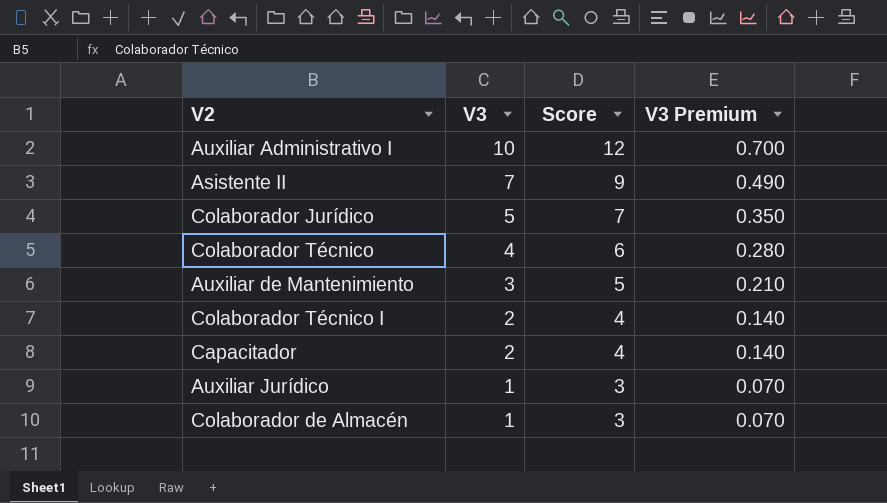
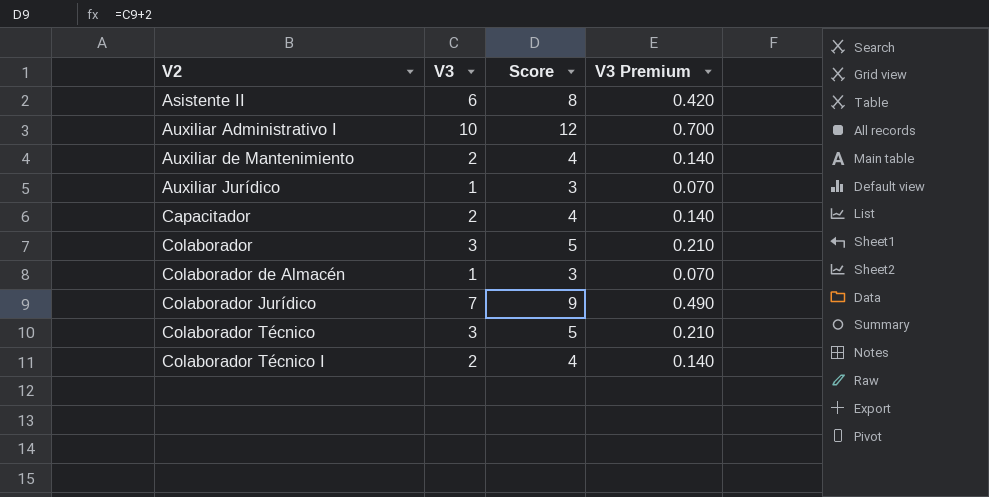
row order: V3 descending -> V2 ascending
Asistente II | V3: 7 -> 6
Asistente II | Score: 9 -> 8
Asistente II | V3 Premium: 0.490 -> 0.420
Auxiliar de Mantenimiento | V3: 3 -> 2
Auxiliar de Mantenimiento | Score: 5 -> 4
Auxiliar de Mantenimiento | V3 Premium: 0.210 -> 0.140
row Colaborador: none -> 3 | 5 | 0.210
Colaborador Jurídico | V3: 5 -> 7
Colaborador Jurídico | Score: 7 -> 9
Colaborador Jurídico | V3 Premium: 0.350 -> 0.490
Colaborador Técnico | V3: 4 -> 3
Colaborador Técnico | Score: 6 -> 5
Colaborador Técnico | V3 Premium: 0.280 -> 0.210

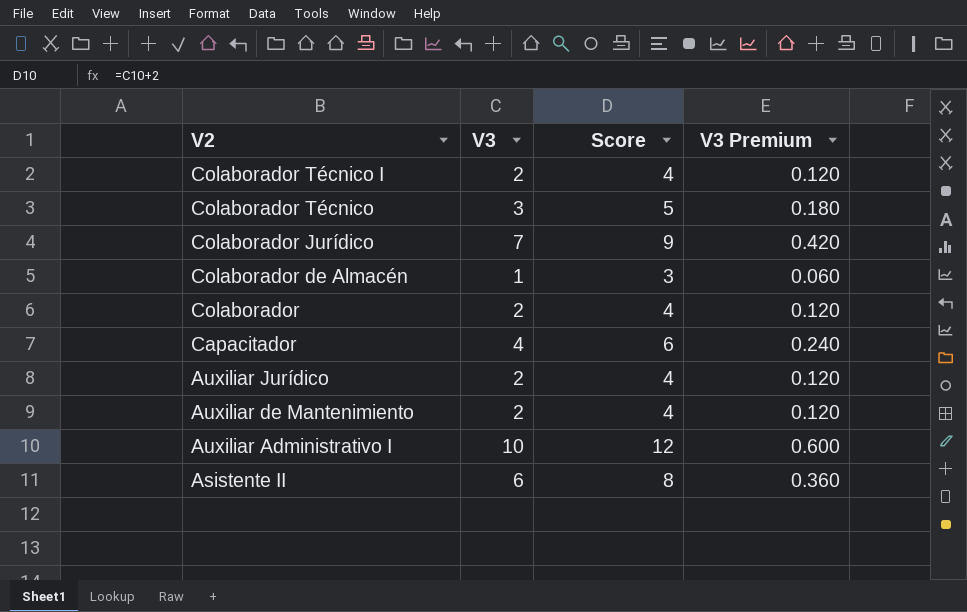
row order: V2 ascending -> V2 descending
column V3 Premium | formula: [V3] * 0.07 -> [V3] * 0.06
Colaborador | V3: 3 -> 2
Colaborador | Score: 5 -> 4
Capacitador | V3: 2 -> 4
Capacitador | Score: 4 -> 6
Auxiliar Jurídico | V3: 1 -> 2
Auxiliar Jurídico | Score: 3 -> 4

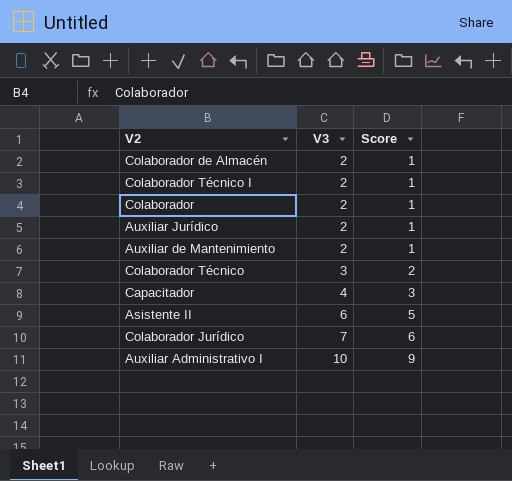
row order: V2 descending -> V3 ascending
column V3 Premium | formula: [V3] * 0.06 -> none
column Score | formula: [V3] + 2 -> [V3] - 1
Colaborador de Almacén | V3: 1 -> 2

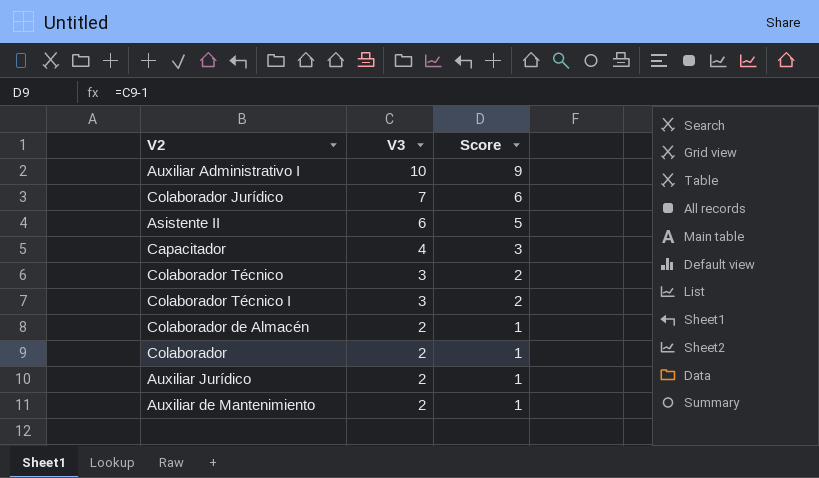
row order: V3 ascending -> V3 descending
Colaborador Técnico I | V3: 2 -> 3
Colaborador Técnico I | Score: 1 -> 2

